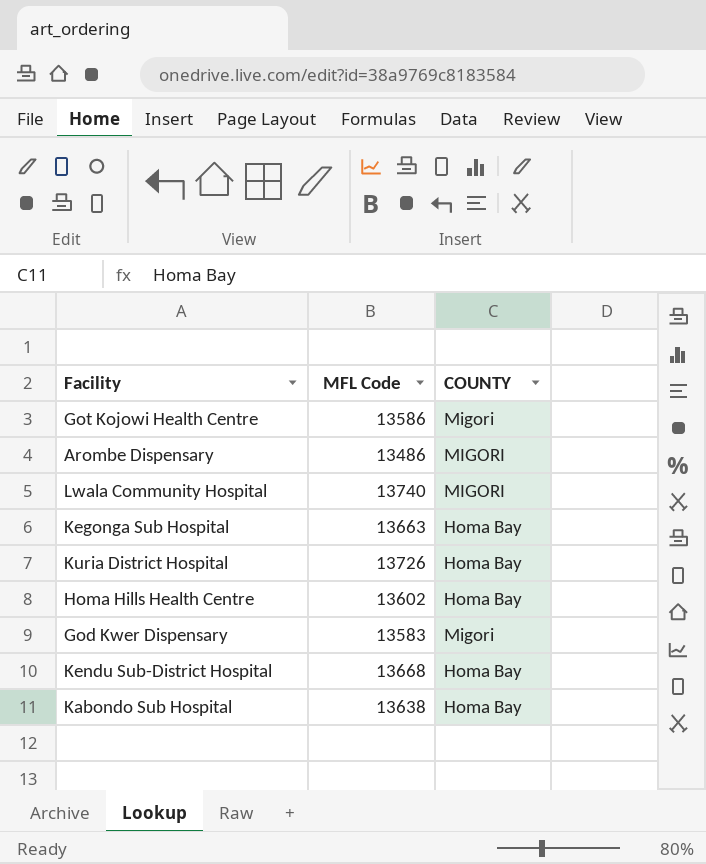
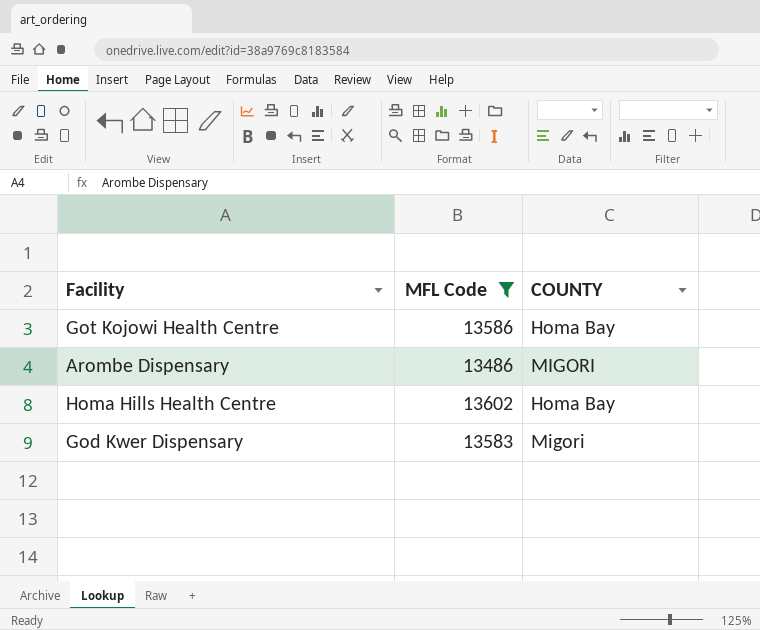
filter: none -> MFL Code <= 13602
Got Kojowi Health Centre | COUNTY: Migori -> Homa Bay

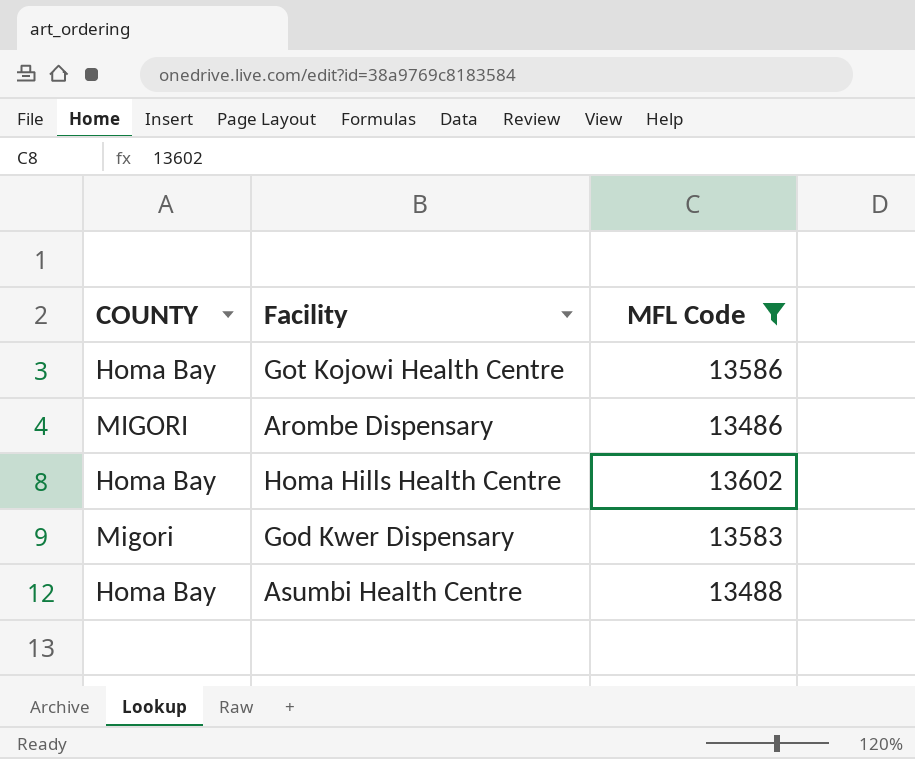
column COUNTY | position: 3 -> 1
row Asumbi Health Centre: none -> Homa Bay | 13488

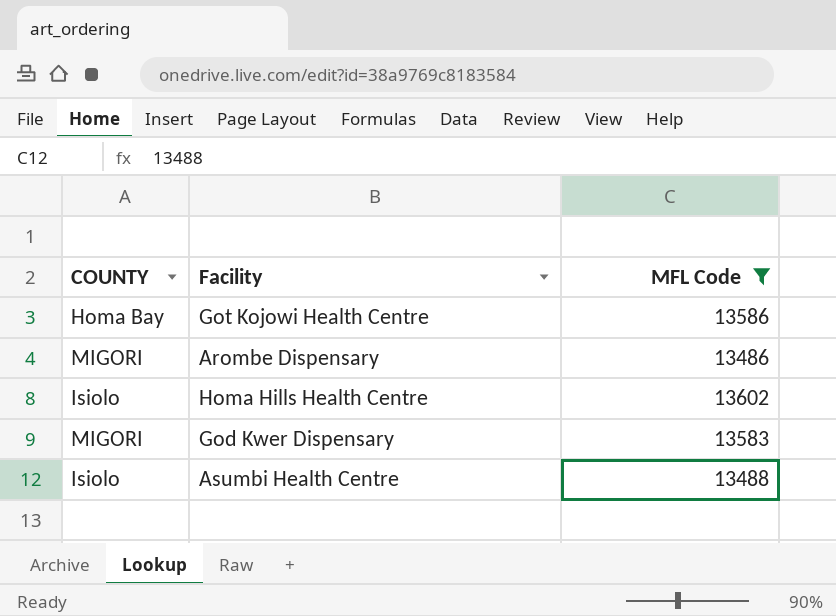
Homa Hills Health Centre | COUNTY: Homa Bay -> Isiolo
God Kwer Dispensary | COUNTY: Migori -> MIGORI
Asumbi Health Centre | COUNTY: Homa Bay -> Isiolo

